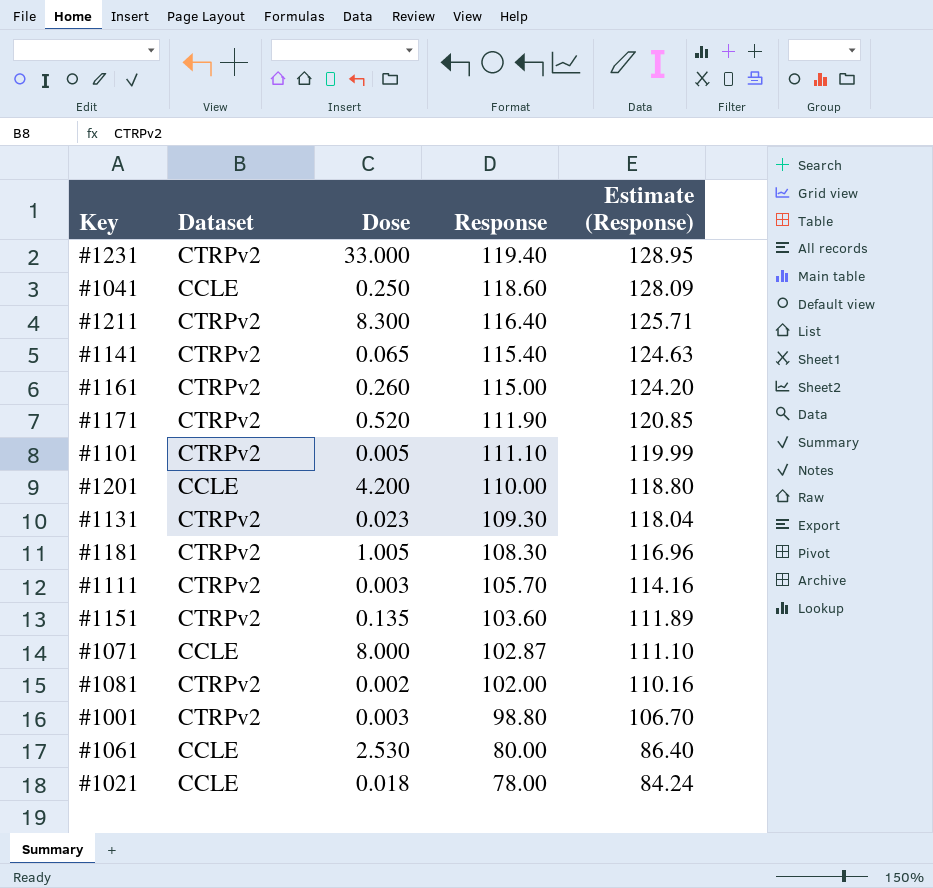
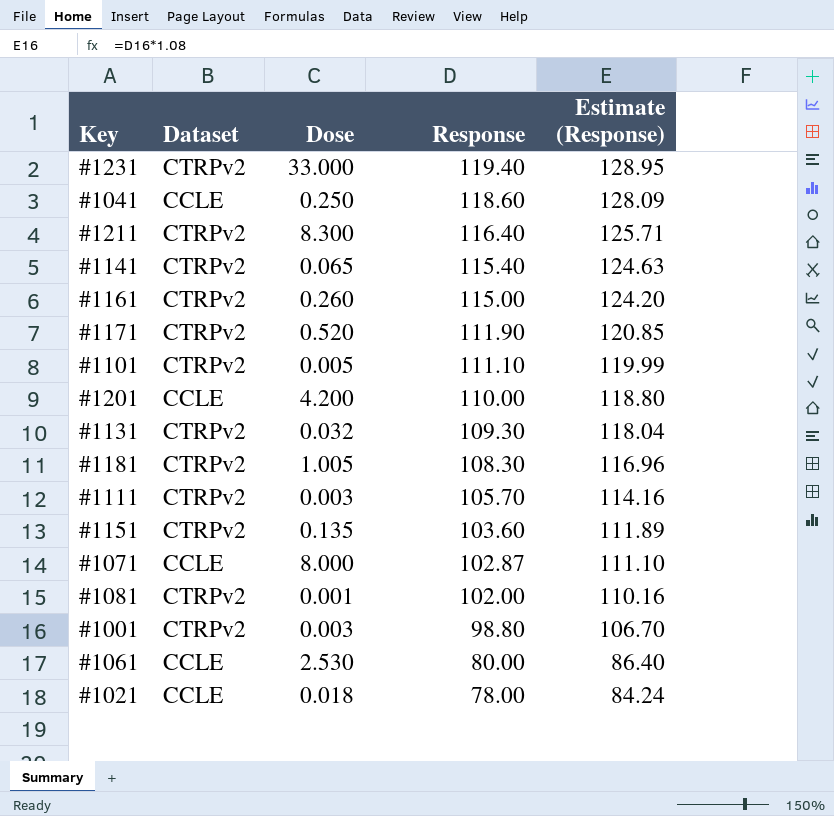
#1131 | Dose: 0.023 -> 0.032
#1081 | Dose: 0.002 -> 0.001

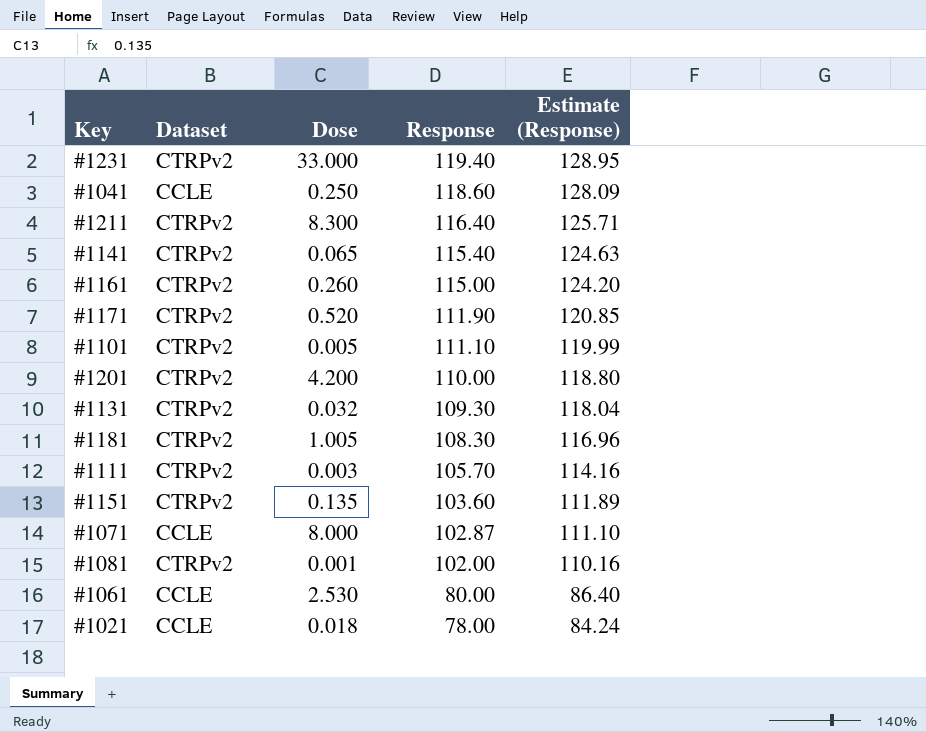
row #1001: CTRPv2 | 0.003 | 98.80 | 106.70 -> none
#1201 | Dataset: CCLE -> CTRPv2

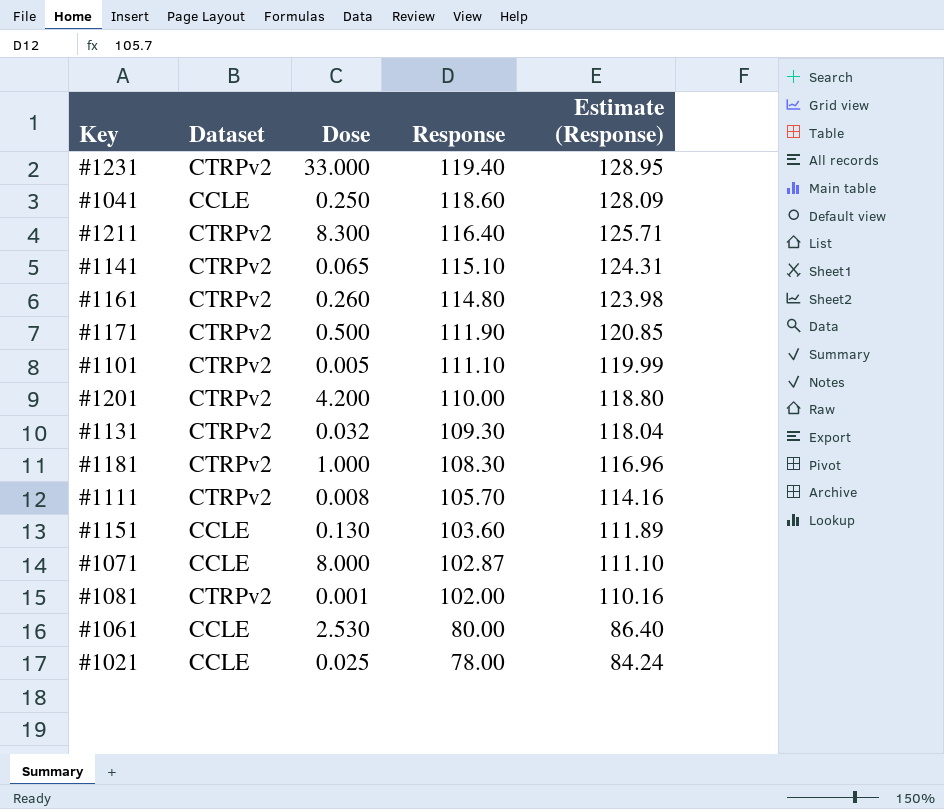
#1141 | Response: 115.40 -> 115.10
#1141 | Estimate (Response): 124.63 -> 124.31
#1161 | Response: 115.00 -> 114.80
#1161 | Estimate (Response): 124.20 -> 123.98
#1171 | Dose: 0.520 -> 0.500
#1181 | Dose: 1.005 -> 1.000
#1111 | Dose: 0.003 -> 0.008
#1151 | Dataset: CTRPv2 -> CCLE
#1151 | Dose: 0.135 -> 0.130
#1021 | Dose: 0.018 -> 0.025

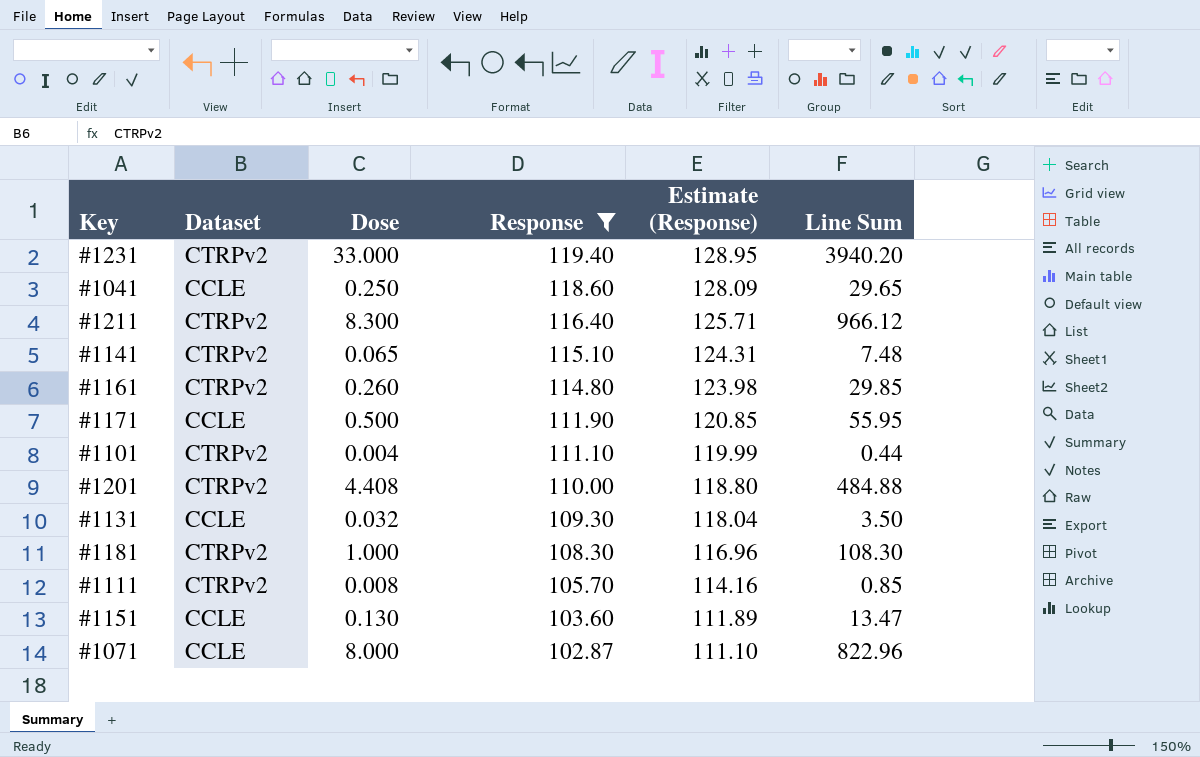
filter: none -> Response >= 102.87
column Line Sum | formula: none -> [Dose] * [Response]
#1171 | Dataset: CTRPv2 -> CCLE
#1101 | Dose: 0.005 -> 0.004
#1201 | Dose: 4.200 -> 4.408
#1131 | Dataset: CTRPv2 -> CCLE

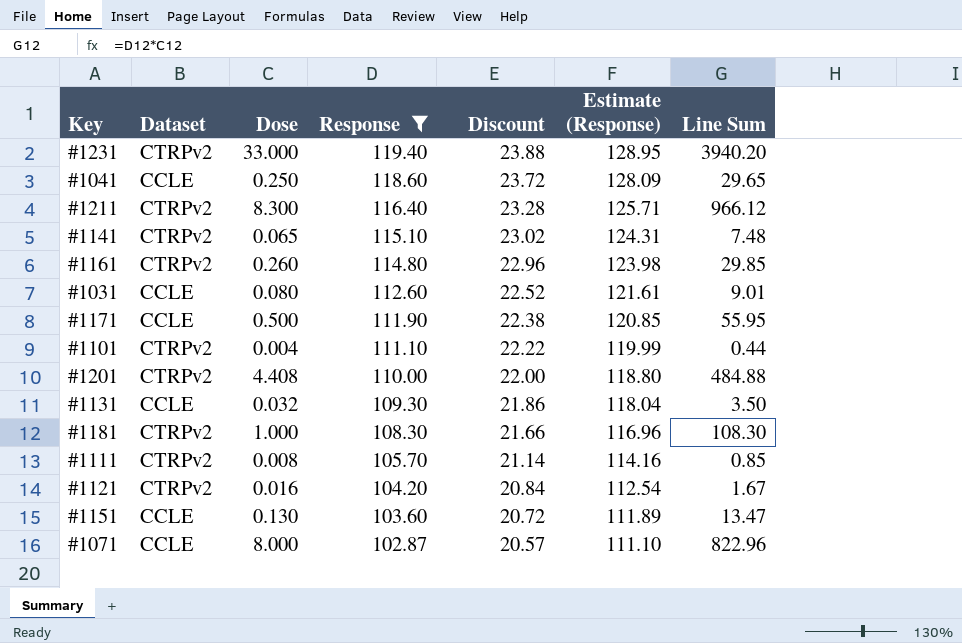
column Discount | formula: none -> [Response] * 0.2
row #1031: none -> CCLE | 0.080 | 112.60 | 22.52 | 121.61 | 9.01
row #1121: none -> CTRPv2 | 0.016 | 104.20 | 20.84 | 112.54 | 1.67

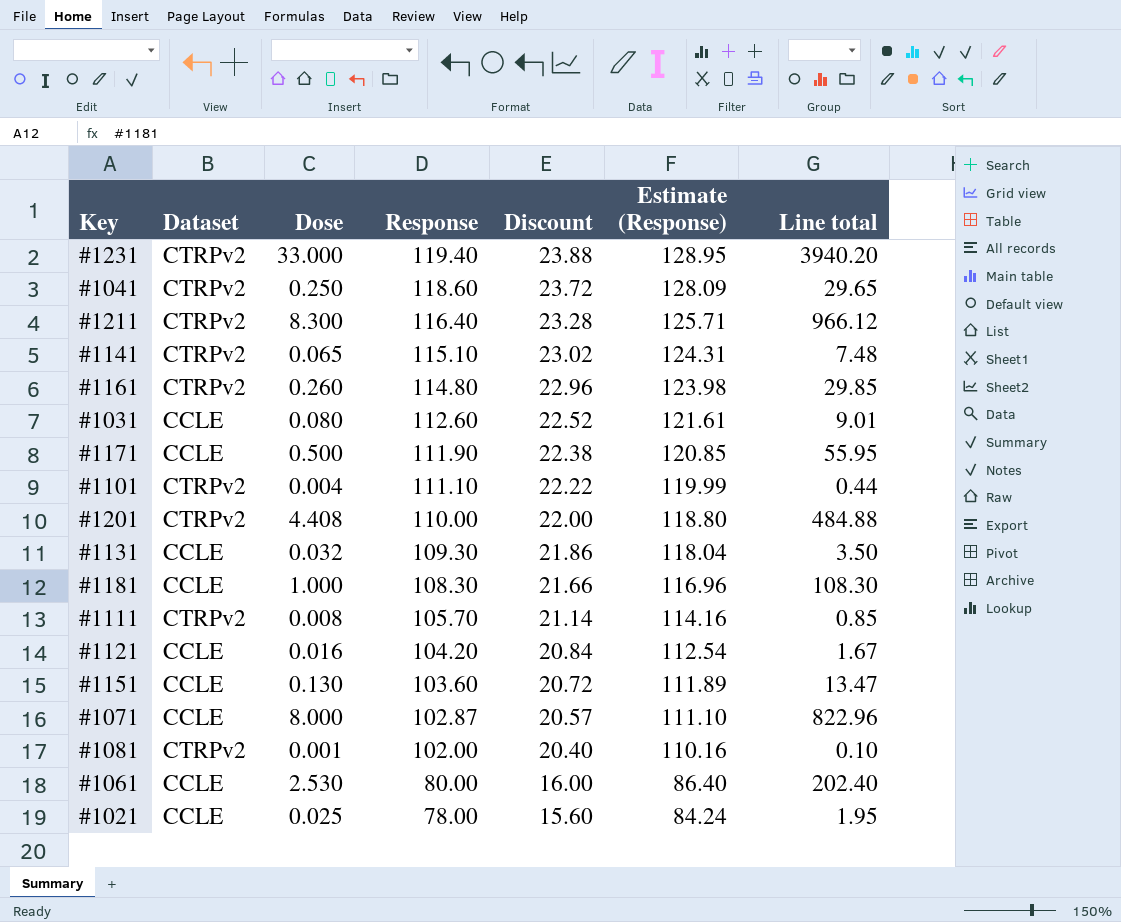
filter: Response >= 102.87 -> none
column name: Line Sum -> Line total
#1041 | Dataset: CCLE -> CTRPv2
#1181 | Dataset: CTRPv2 -> CCLE
#1121 | Dataset: CTRPv2 -> CCLE

